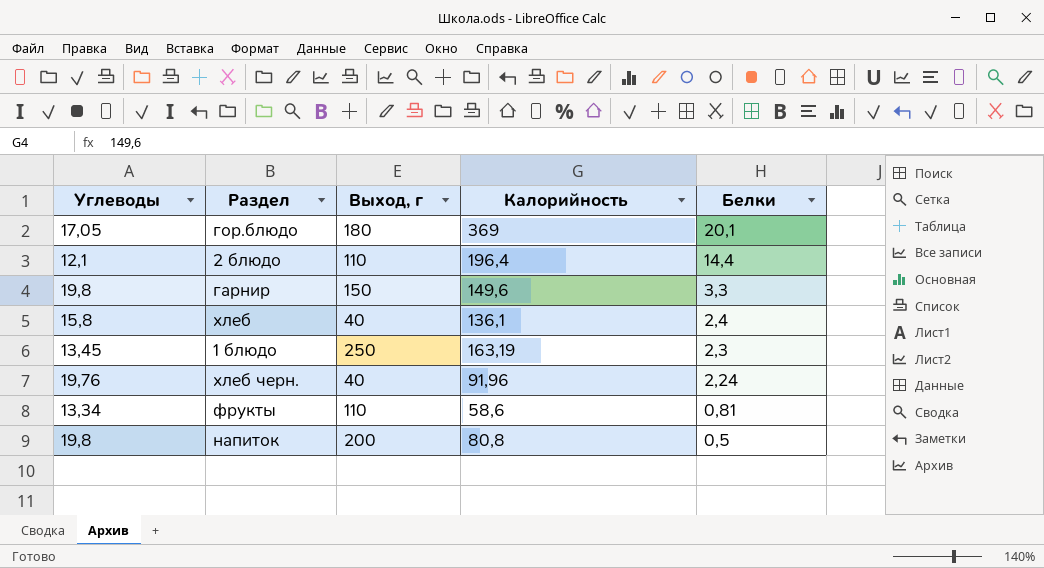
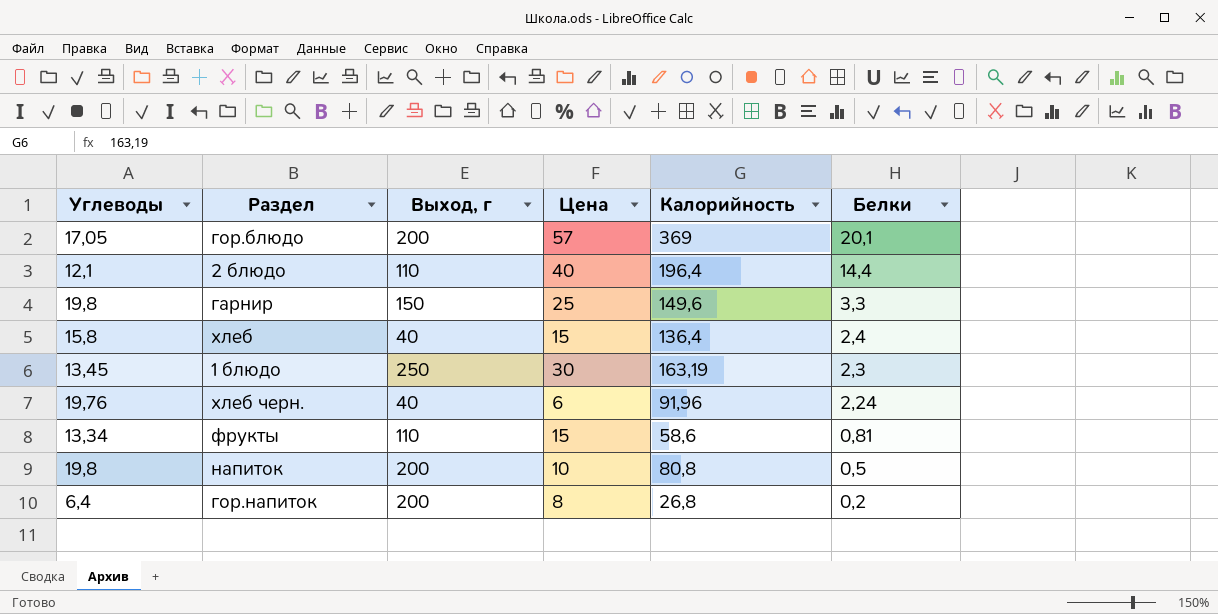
column Цена | position: none -> 4
гор.блюдо | Выход, г: 180 -> 200
хлеб | Калорийность: 136,1 -> 136,4
row гор.напиток: none -> 6,4 | 200 | 8 | 26,8 | 0,2

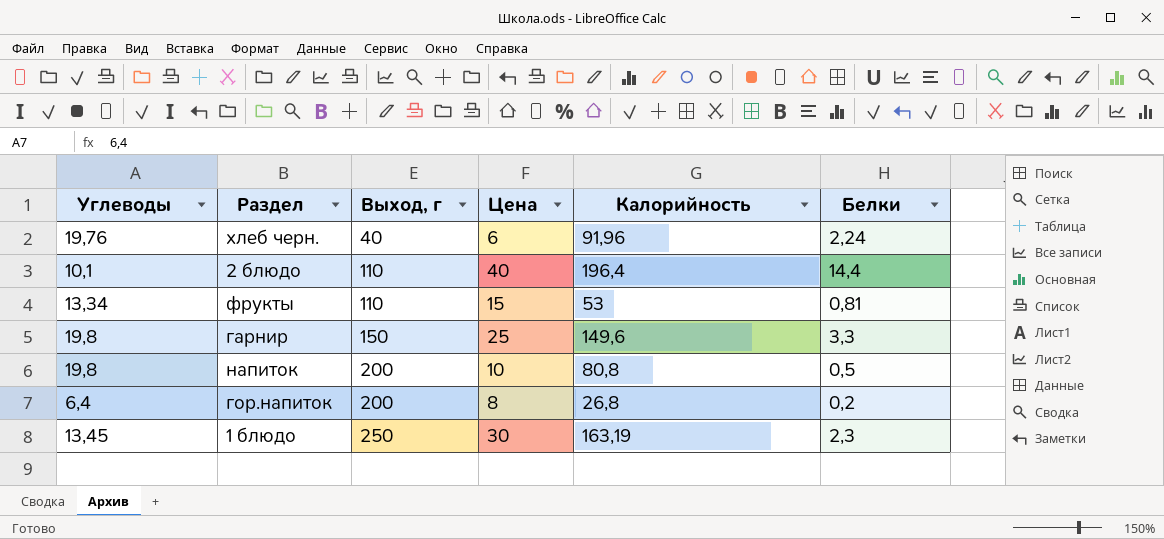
row order: Белки descending -> Выход, г ascending
row гор.блюдо: 17,05 | 200 | 57 | 369 | 20,1 -> none
row хлеб: 15,8 | 40 | 15 | 136,4 | 2,4 -> none
2 блюдо | Углеводы: 12,1 -> 10,1
фрукты | Калорийность: 58,6 -> 53

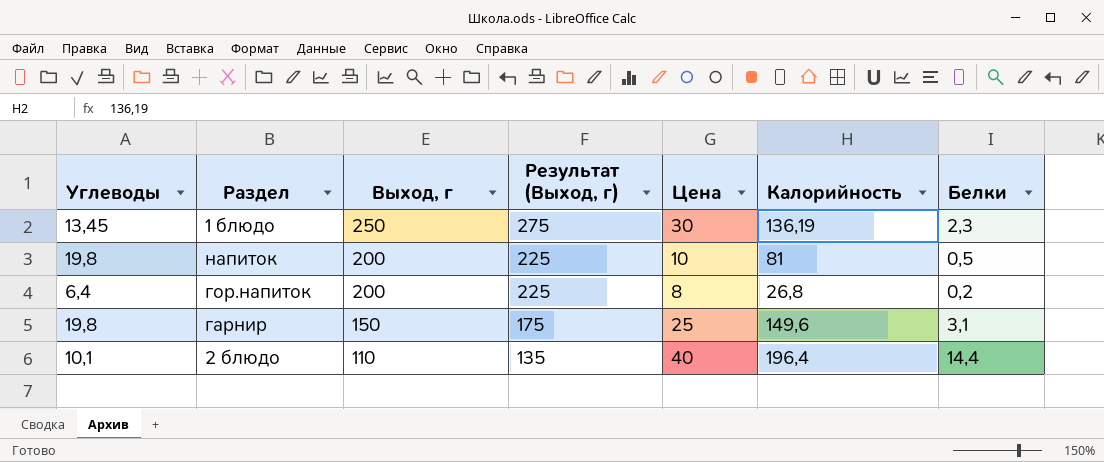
row order: Выход, г ascending -> Выход, г descending
column Результат (Выход, г) | formula: none -> [Выход, г] + 25
row хлеб черн.: 19,76 | 40 | 6 | 91,96 | 2,24 -> none
row фрукты: 13,34 | 110 | 15 | 53 | 0,81 -> none
1 блюдо | Калорийность: 163,19 -> 136,19
напиток | Калорийность: 80,8 -> 81
гарнир | Белки: 3,3 -> 3,1

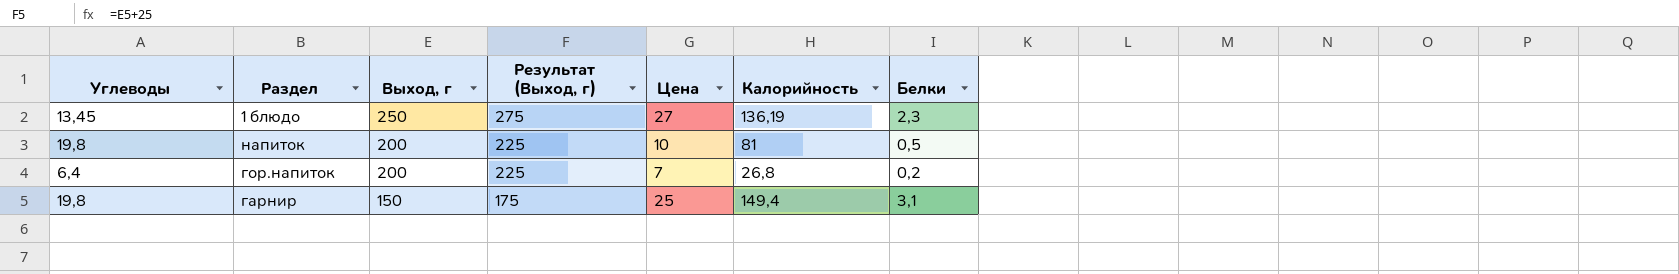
row 2 блюдо: 10,1 | 110 | 135 | 40 | 196,4 | 14,4 -> none
1 блюдо | Цена: 30 -> 27
гор.напиток | Цена: 8 -> 7
гарнир | Калорийность: 149,6 -> 149,4

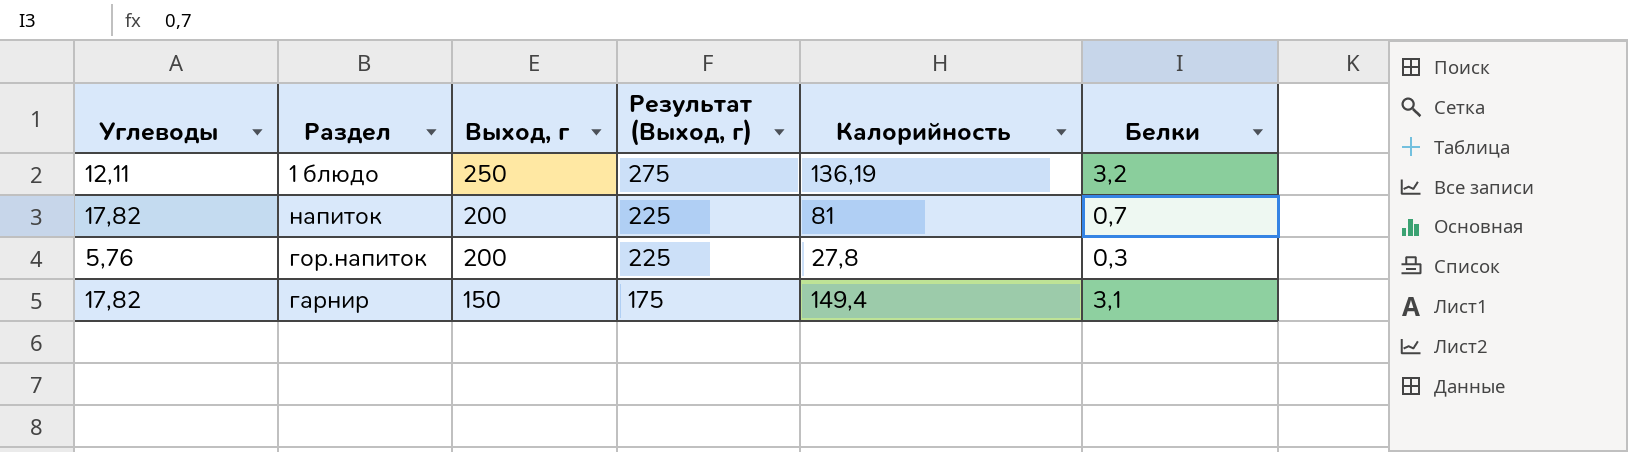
column Цена | position: 5 -> none
1 блюдо | Углеводы: 13,45 -> 12,11
1 блюдо | Белки: 2,3 -> 3,2
напиток | Углеводы: 19,8 -> 17,82
напиток | Белки: 0,5 -> 0,7
гор.напиток | Углеводы: 6,4 -> 5,76
гор.напиток | Калорийность: 26,8 -> 27,8
гор.напиток | Белки: 0,2 -> 0,3
гарнир | Углеводы: 19,8 -> 17,82

